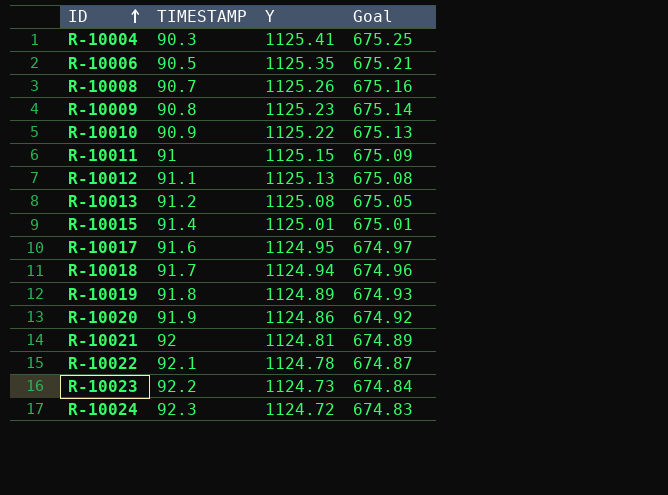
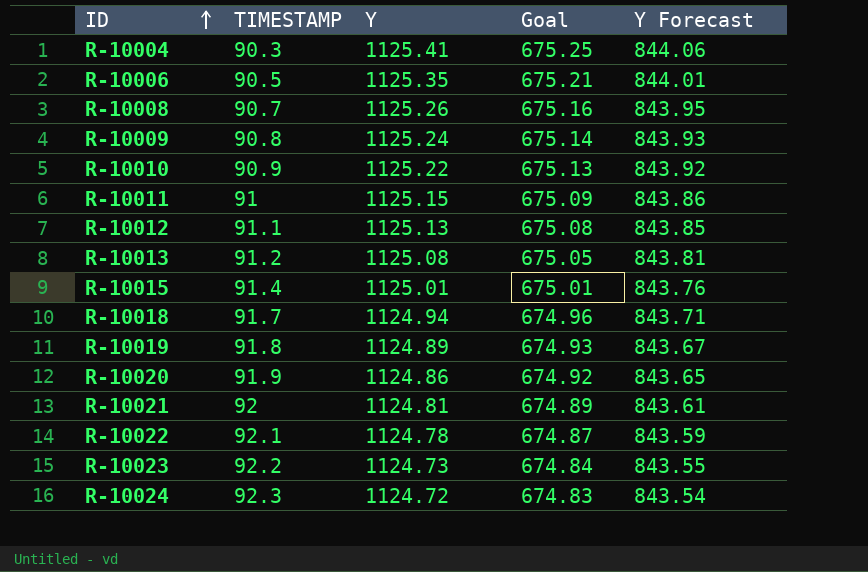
column Y Forecast | formula: none -> [Y] * 0.75
row R-10017: 91.6 | 1124.95 | 674.97 -> none
R-10009 | Y: 1125.23 -> 1125.24

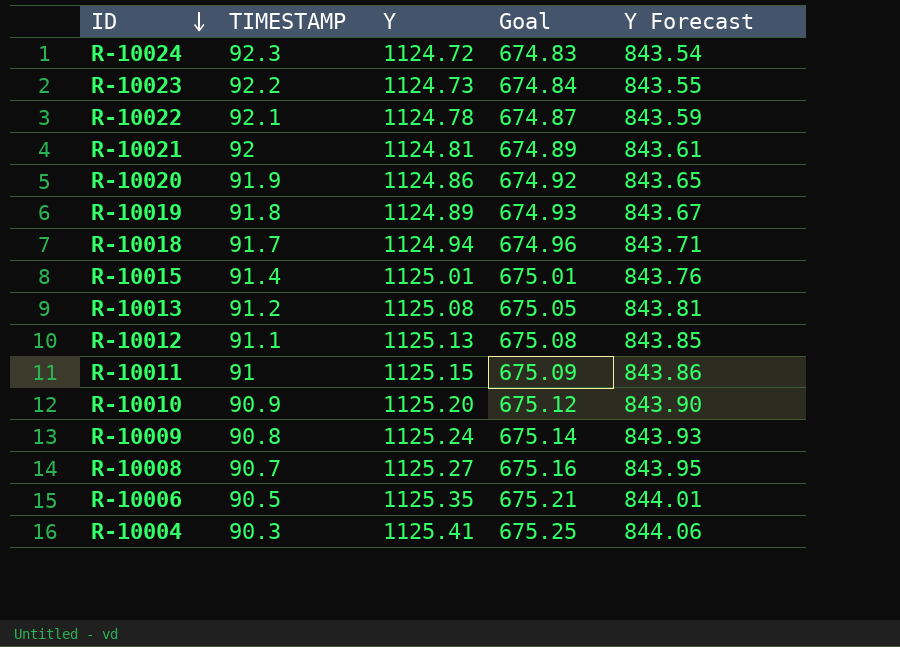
row order: ID ascending -> ID descending
R-10010 | Y: 1125.22 -> 1125.20
R-10010 | Goal: 675.13 -> 675.12
R-10010 | Y Forecast: 843.92 -> 843.90
R-10008 | Y: 1125.26 -> 1125.27

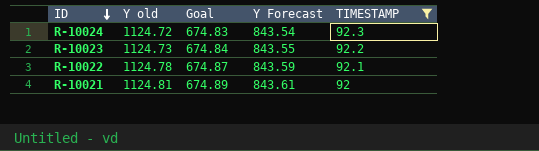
filter: none -> TIMESTAMP >= 92
column name: Y -> Y old
column TIMESTAMP | position: 2 -> 5

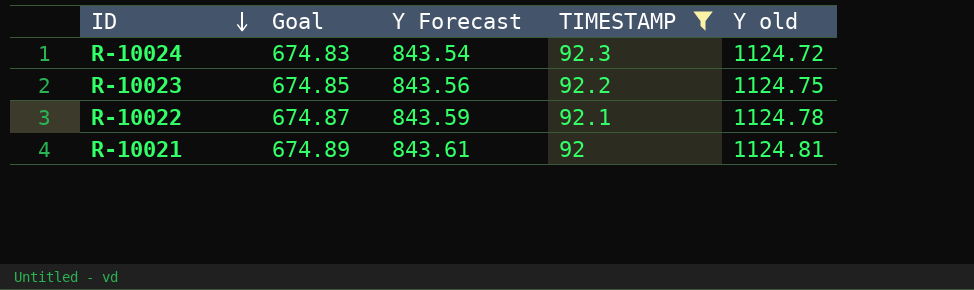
column Y old | position: 2 -> 5
R-10023 | Goal: 674.84 -> 674.85
R-10023 | Y Forecast: 843.55 -> 843.56
R-10023 | Y old: 1124.73 -> 1124.75

